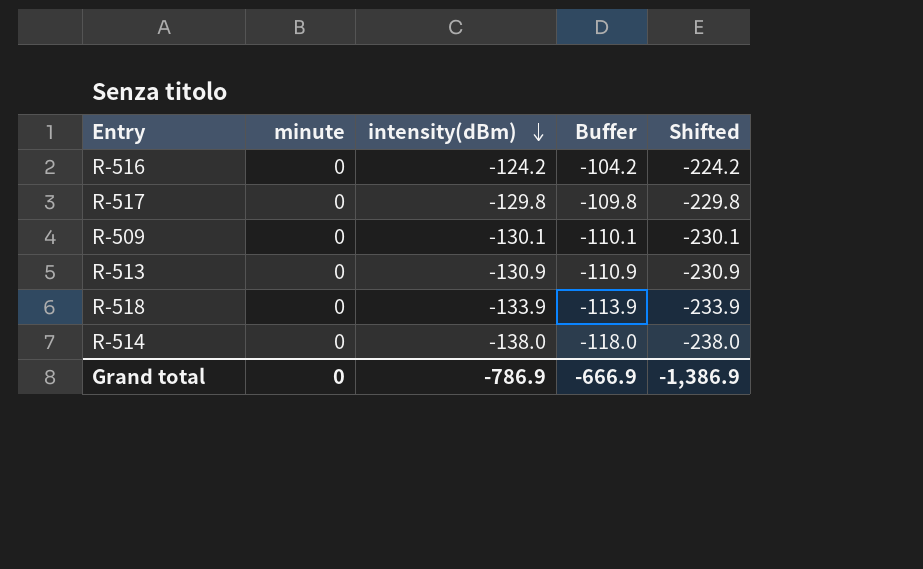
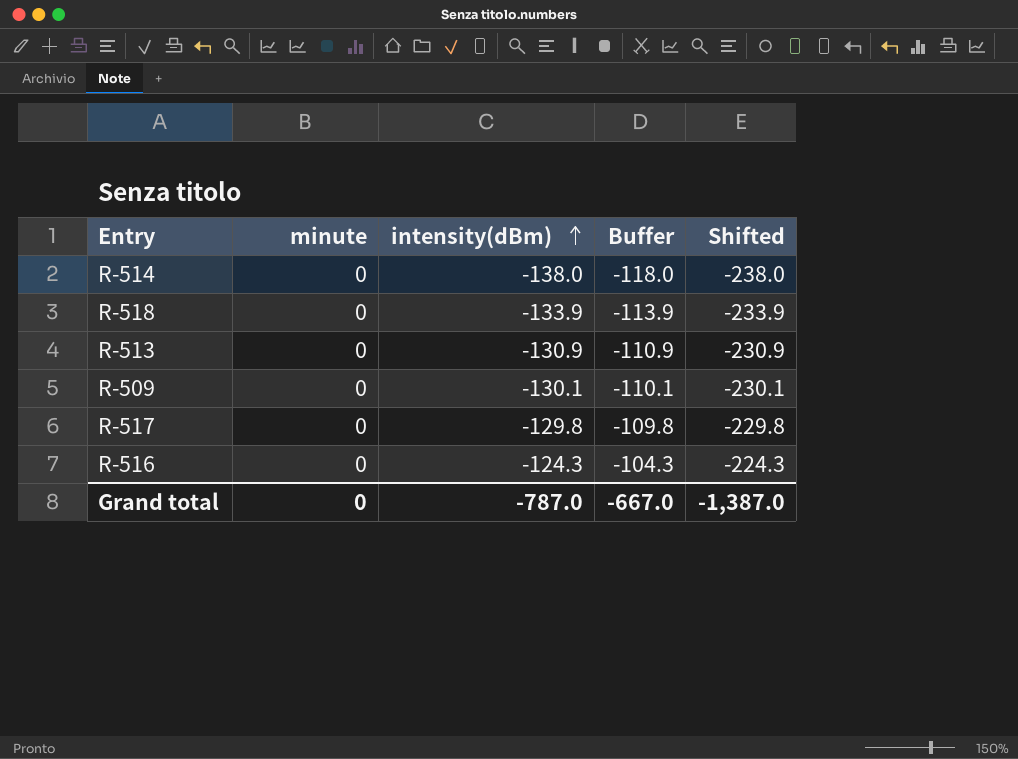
row order: intensity(dBm) descending -> intensity(dBm) ascending
R-516 | intensity(dBm): -124.2 -> -124.3
R-516 | Buffer: -104.2 -> -104.3
R-516 | Shifted: -224.2 -> -224.3
Grand total | intensity(dBm): -786.9 -> -787.0
Grand total | Buffer: -666.9 -> -667.0
Grand total | Shifted: -1,386.9 -> -1,387.0

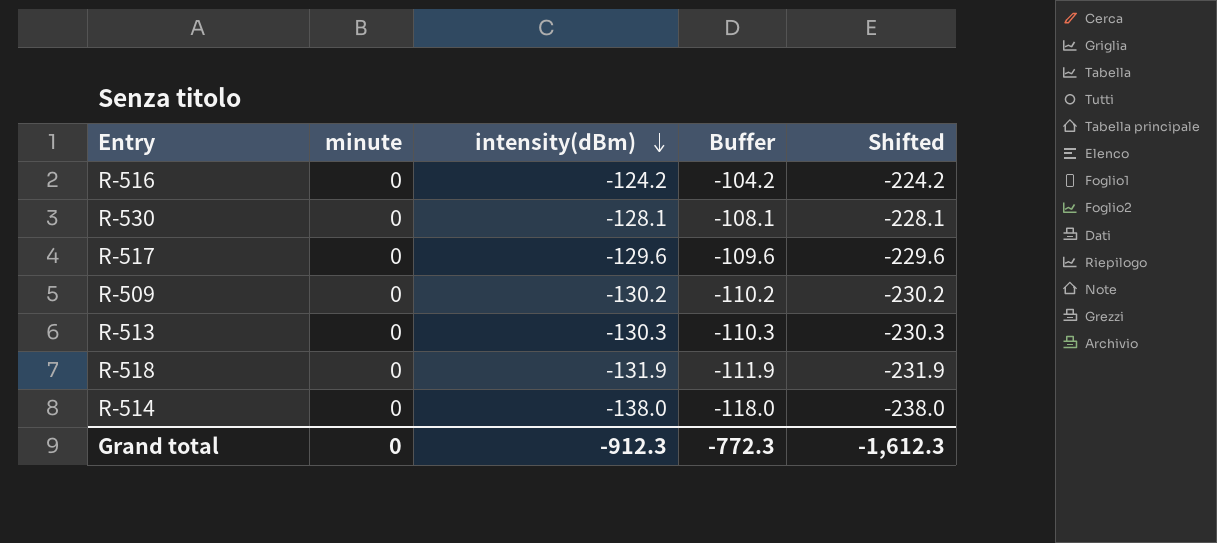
row order: intensity(dBm) ascending -> intensity(dBm) descending
R-516 | intensity(dBm): -124.3 -> -124.2
R-516 | Buffer: -104.3 -> -104.2
R-516 | Shifted: -224.3 -> -224.2
row R-530: none -> 0 | -128.1 | -108.1 | -228.1
R-517 | intensity(dBm): -129.8 -> -129.6
R-517 | Buffer: -109.8 -> -109.6
R-517 | Shifted: -229.8 -> -229.6
R-509 | intensity(dBm): -130.1 -> -130.2
R-509 | Buffer: -110.1 -> -110.2
R-509 | Shifted: -230.1 -> -230.2
R-513 | intensity(dBm): -130.9 -> -130.3
R-513 | Buffer: -110.9 -> -110.3
R-513 | Shifted: -230.9 -> -230.3
R-518 | intensity(dBm): -133.9 -> -131.9
R-518 | Buffer: -113.9 -> -111.9
R-518 | Shifted: -233.9 -> -231.9
Grand total | intensity(dBm): -787.0 -> -912.3
Grand total | Buffer: -667.0 -> -772.3
Grand total | Shifted: -1,387.0 -> -1,612.3

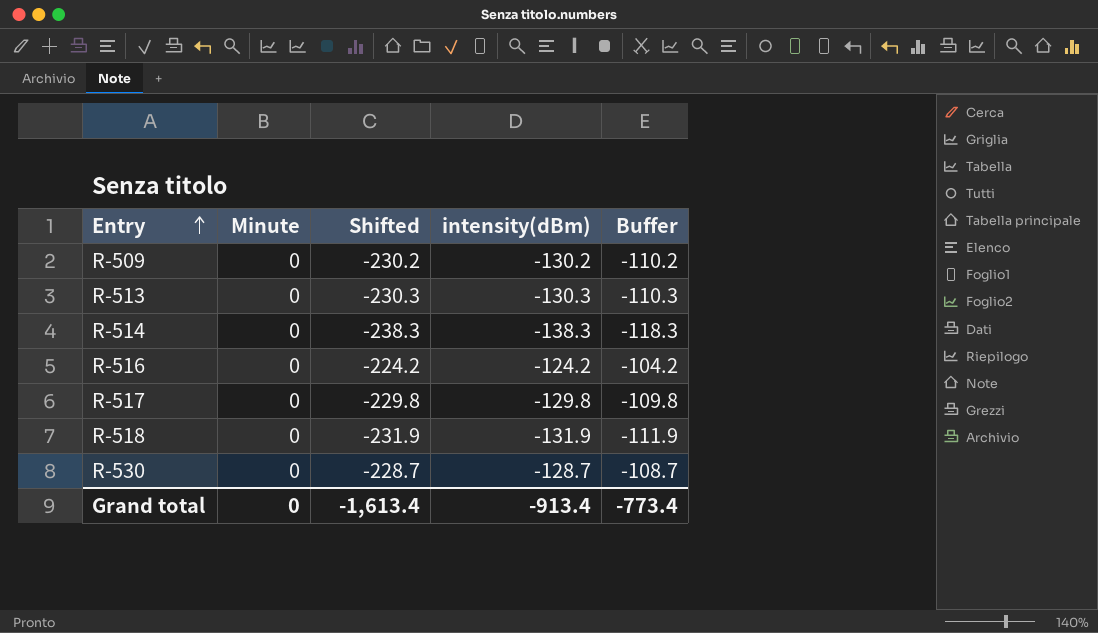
row order: intensity(dBm) descending -> Entry ascending
column name: minute -> Minute
column Shifted | position: 5 -> 3
R-514 | Shifted: -238.0 -> -238.3
R-514 | intensity(dBm): -138.0 -> -138.3
R-514 | Buffer: -118.0 -> -118.3
R-517 | Shifted: -229.6 -> -229.8
R-517 | intensity(dBm): -129.6 -> -129.8
R-517 | Buffer: -109.6 -> -109.8
R-530 | Shifted: -228.1 -> -228.7
R-530 | intensity(dBm): -128.1 -> -128.7
R-530 | Buffer: -108.1 -> -108.7
Grand total | Shifted: -1,612.3 -> -1,613.4
Grand total | intensity(dBm): -912.3 -> -913.4
Grand total | Buffer: -772.3 -> -773.4

